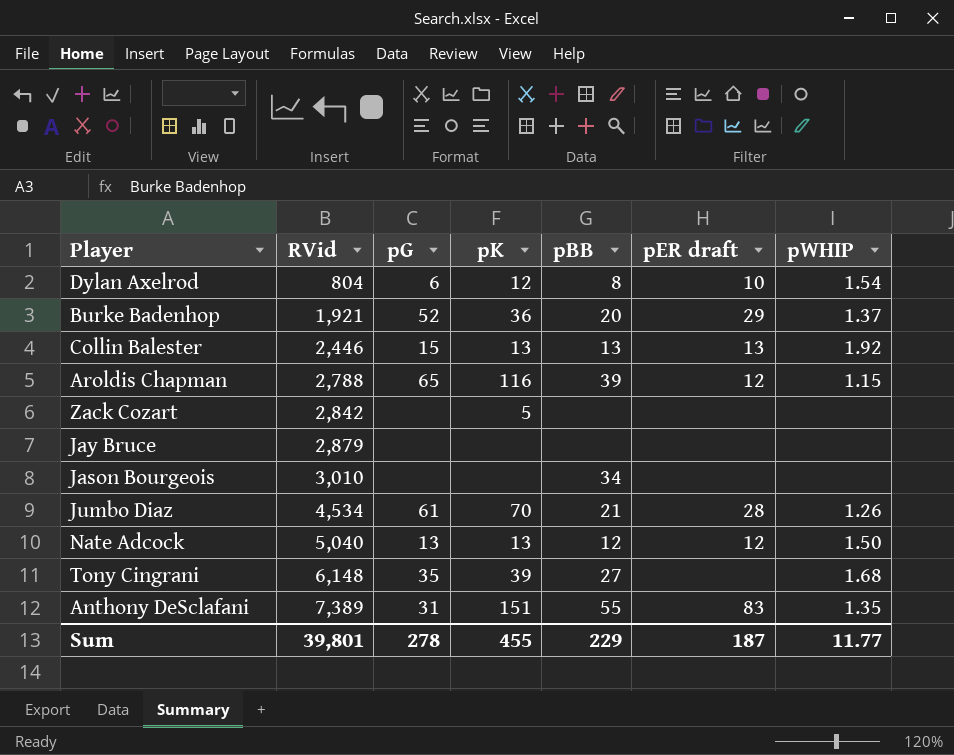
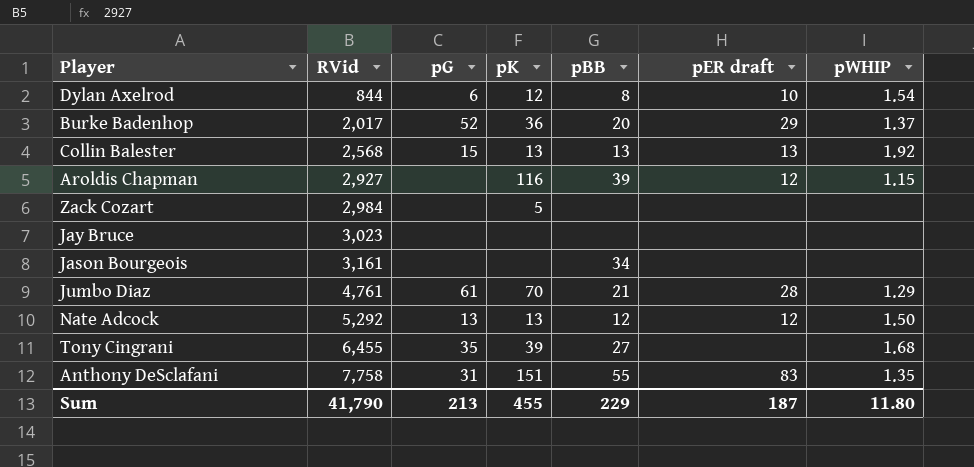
Dylan Axelrod | RVid: 804 -> 844
Burke Badenhop | RVid: 1,921 -> 2,017
Collin Balester | RVid: 2,446 -> 2,568
Aroldis Chapman | RVid: 2,788 -> 2,927
Aroldis Chapman | pG: 65 -> none
Zack Cozart | RVid: 2,842 -> 2,984
Jay Bruce | RVid: 2,879 -> 3,023
Jason Bourgeois | RVid: 3,010 -> 3,161
Jumbo Diaz | RVid: 4,534 -> 4,761
Jumbo Diaz | pWHIP: 1.26 -> 1.29
Nate Adcock | RVid: 5,040 -> 5,292
Tony Cingrani | RVid: 6,148 -> 6,455
Anthony DeSclafani | RVid: 7,389 -> 7,758
Sum | RVid: 39,801 -> 41,790
Sum | pG: 278 -> 213
Sum | pWHIP: 11.77 -> 11.80

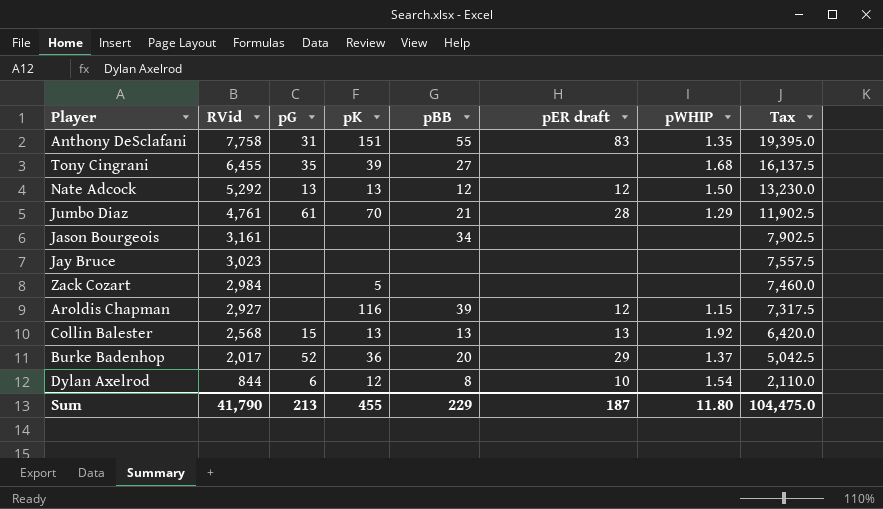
row order: RVid ascending -> RVid descending
column Tax | formula: none -> [RVid] * 2.5

